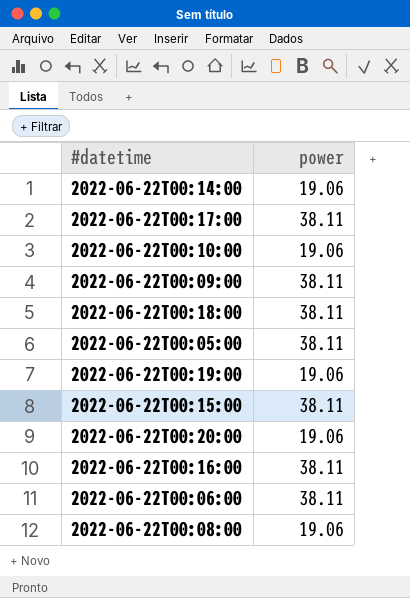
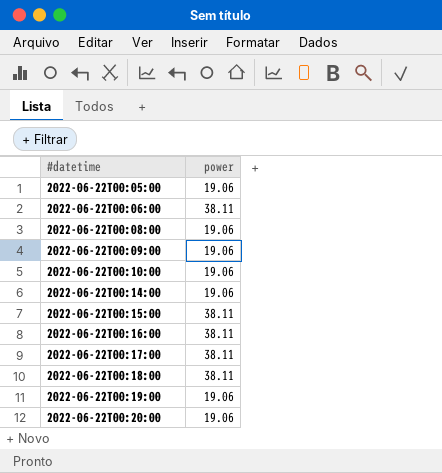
row order: none -> #datetime ascending
2022-06-22T00:05:00 | power: 38.11 -> 19.06
2022-06-22T00:09:00 | power: 38.11 -> 19.06

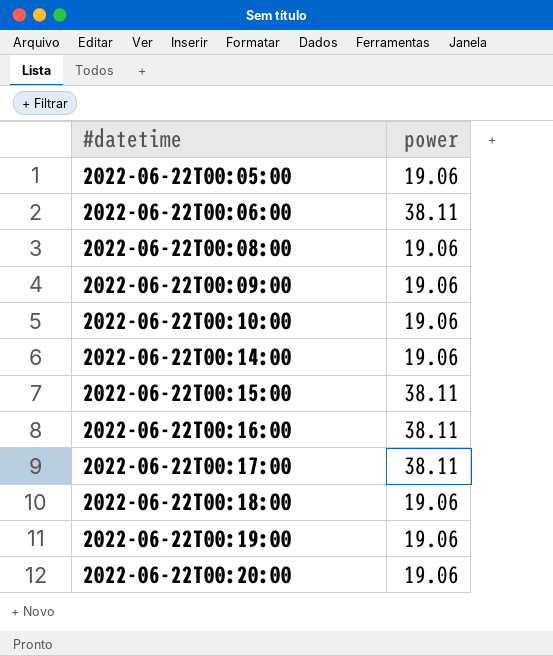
2022-06-22T00:18:00 | power: 38.11 -> 19.06

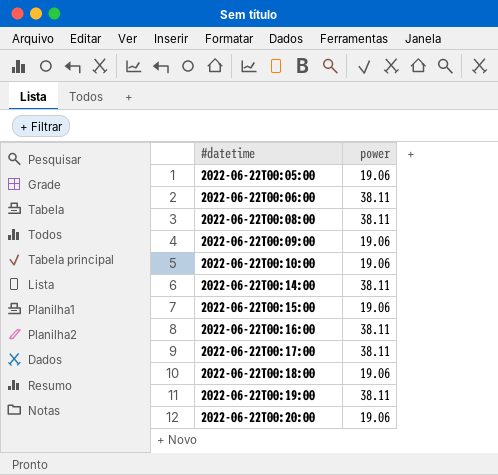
2022-06-22T00:08:00 | power: 19.06 -> 38.11
2022-06-22T00:14:00 | power: 19.06 -> 38.11
2022-06-22T00:15:00 | power: 38.11 -> 19.06
2022-06-22T00:19:00 | power: 19.06 -> 38.11

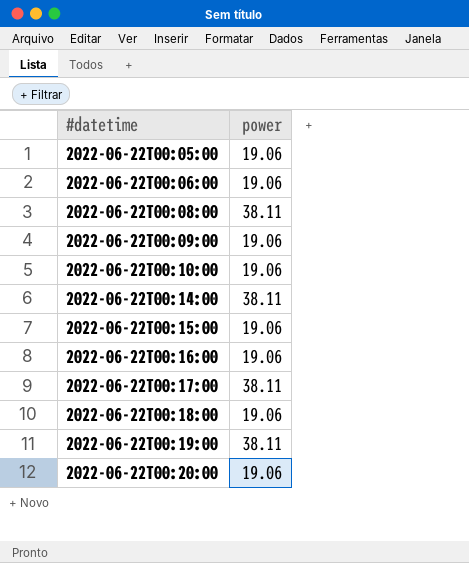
2022-06-22T00:06:00 | power: 38.11 -> 19.06
2022-06-22T00:16:00 | power: 38.11 -> 19.06

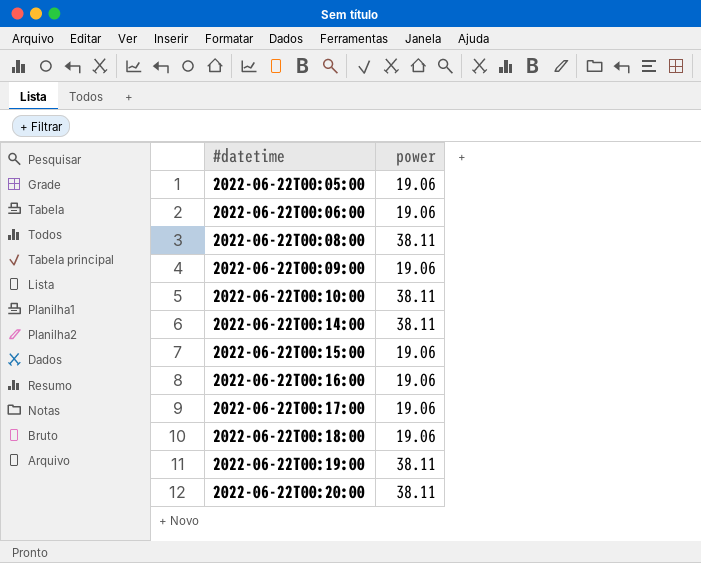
2022-06-22T00:10:00 | power: 19.06 -> 38.11
2022-06-22T00:17:00 | power: 38.11 -> 19.06
2022-06-22T00:20:00 | power: 19.06 -> 38.11

